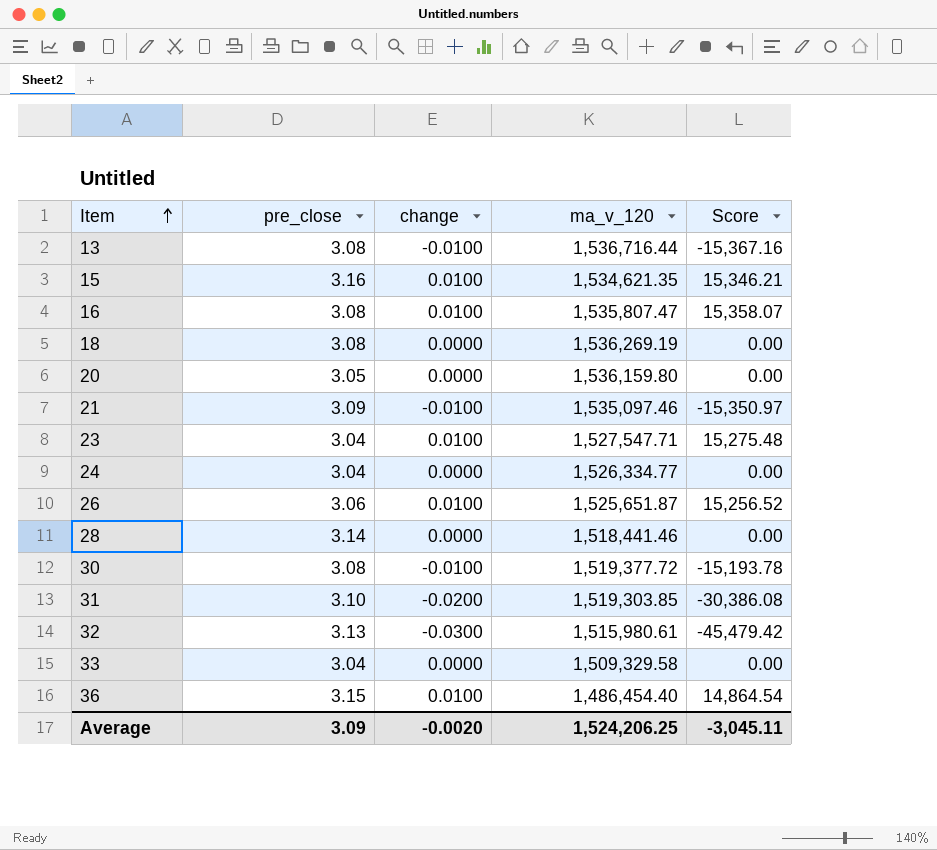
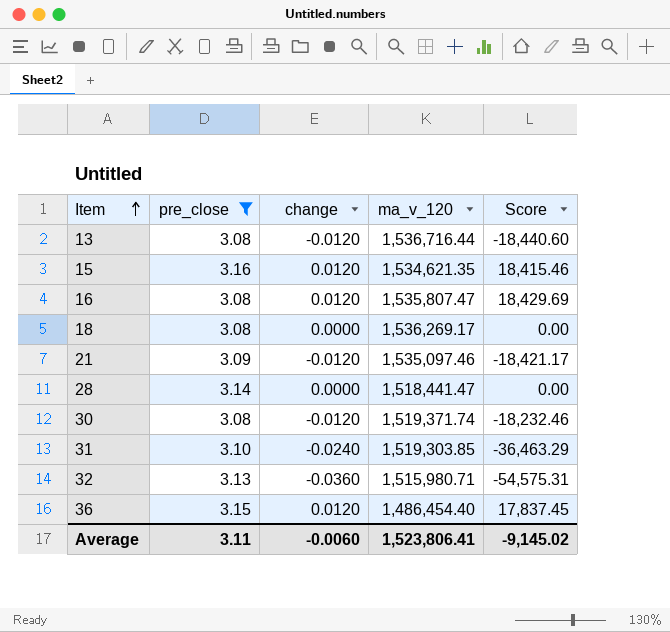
filter: none -> pre_close >= 3.08
13 | change: -0.0100 -> -0.0120
13 | Score: -15,367.16 -> -18,440.60
15 | change: 0.0100 -> 0.0120
15 | Score: 15,346.21 -> 18,415.46
16 | change: 0.0100 -> 0.0120
16 | Score: 15,358.07 -> 18,429.69
18 | ma_v_120: 1,536,269.19 -> 1,536,269.17
21 | change: -0.0100 -> -0.0120
21 | Score: -15,350.97 -> -18,421.17
28 | ma_v_120: 1,518,441.46 -> 1,518,441.47
30 | change: -0.0100 -> -0.0120
30 | ma_v_120: 1,519,377.72 -> 1,519,371.74
30 | Score: -15,193.78 -> -18,232.46
31 | change: -0.0200 -> -0.0240
31 | Score: -30,386.08 -> -36,463.29
32 | change: -0.0300 -> -0.0360
32 | ma_v_120: 1,515,980.61 -> 1,515,980.71
32 | Score: -45,479.42 -> -54,575.31
36 | change: 0.0100 -> 0.0120
36 | Score: 14,864.54 -> 17,837.45
Average | pre_close: 3.09 -> 3.11
Average | change: -0.0020 -> -0.0060
Average | ma_v_120: 1,524,206.25 -> 1,523,806.41
Average | Score: -3,045.11 -> -9,145.02

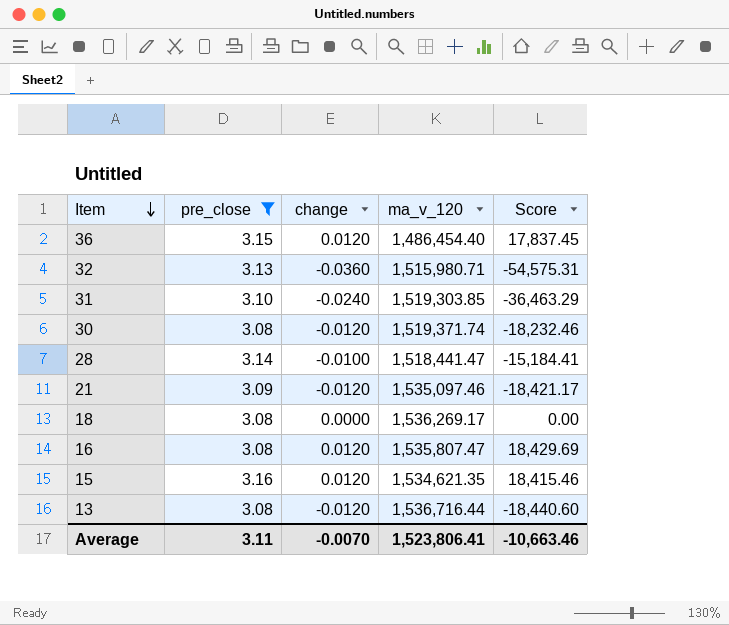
row order: Item ascending -> Item descending
28 | change: 0.0000 -> -0.0100
28 | Score: 0.00 -> -15,184.41
Average | change: -0.0060 -> -0.0070
Average | Score: -9,145.02 -> -10,663.46

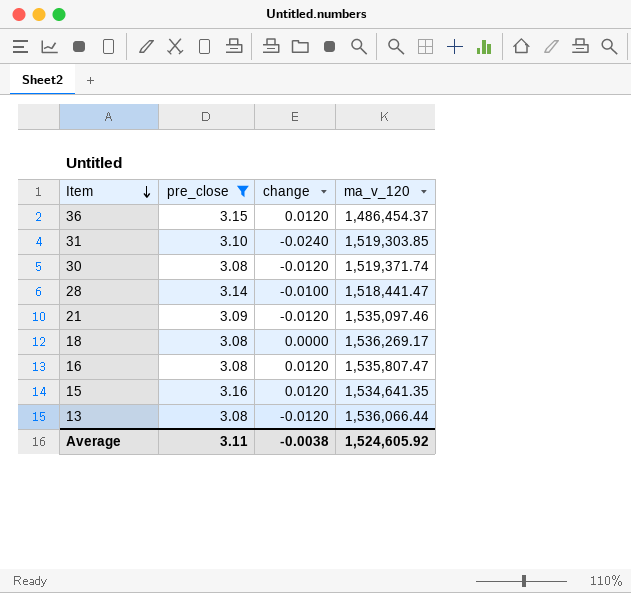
column Score | formula: [change] * [ma_v_120] -> none
row 32: 3.13 | -0.0360 | 1,515,980.71 | -54,575.31 -> none
36 | ma_v_120: 1,486,454.40 -> 1,486,454.37
15 | ma_v_120: 1,534,621.35 -> 1,534,641.35
13 | ma_v_120: 1,536,716.44 -> 1,536,066.44
Average | change: -0.0070 -> -0.0038
Average | ma_v_120: 1,523,806.41 -> 1,524,605.92

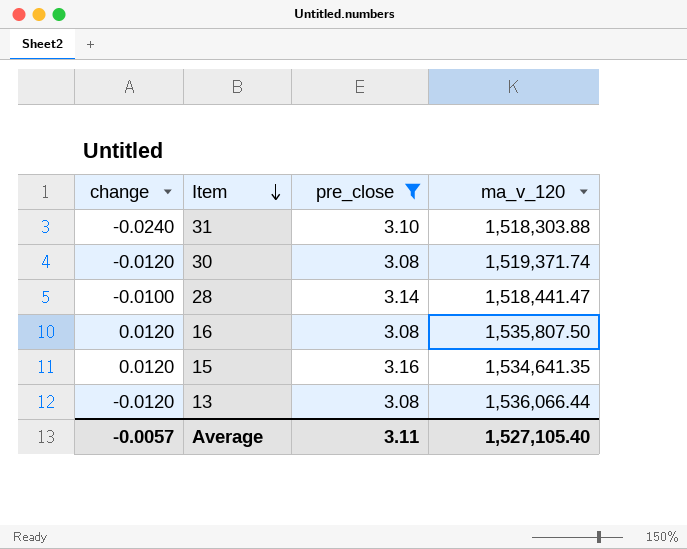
column change | position: 3 -> 1
row 36: 3.15 | 0.0120 | 1,486,454.37 -> none
row 21: 3.09 | -0.0120 | 1,535,097.46 -> none
row 18: 3.08 | 0.0000 | 1,536,269.17 -> none
31 | ma_v_120: 1,519,303.85 -> 1,518,303.88
16 | ma_v_120: 1,535,807.47 -> 1,535,807.50
Average | change: -0.0038 -> -0.0057
Average | ma_v_120: 1,524,605.92 -> 1,527,105.40

